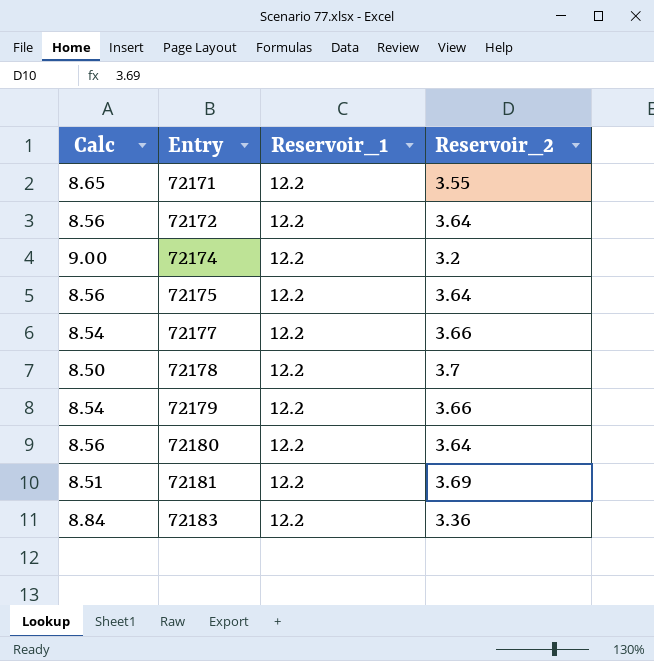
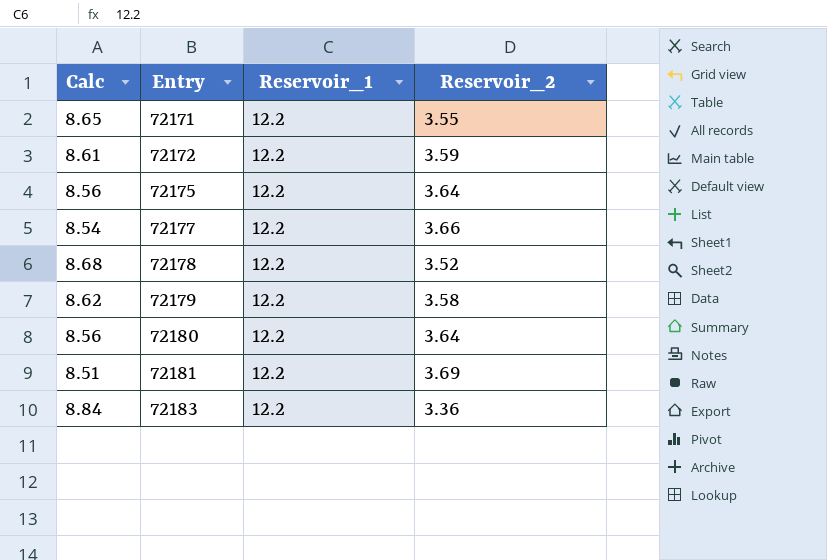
row 72174: 9.00 | 12.2 | 3.2 -> none
72172 | Calc: 8.56 -> 8.61
72172 | Reservoir_2: 3.64 -> 3.59
72178 | Calc: 8.50 -> 8.68
72178 | Reservoir_2: 3.7 -> 3.52
72179 | Calc: 8.54 -> 8.62
72179 | Reservoir_2: 3.66 -> 3.58

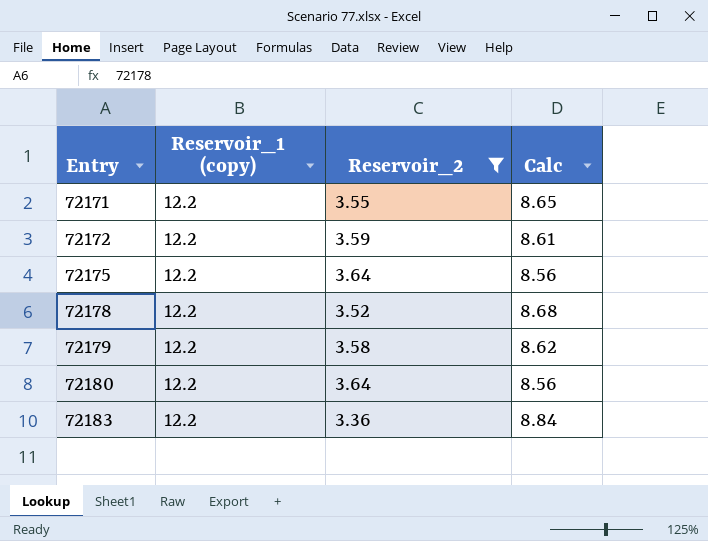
filter: none -> Reservoir_2 <= 3.64
column name: Reservoir_1 -> Reservoir_1 (copy)
column Calc | position: 1 -> 4

